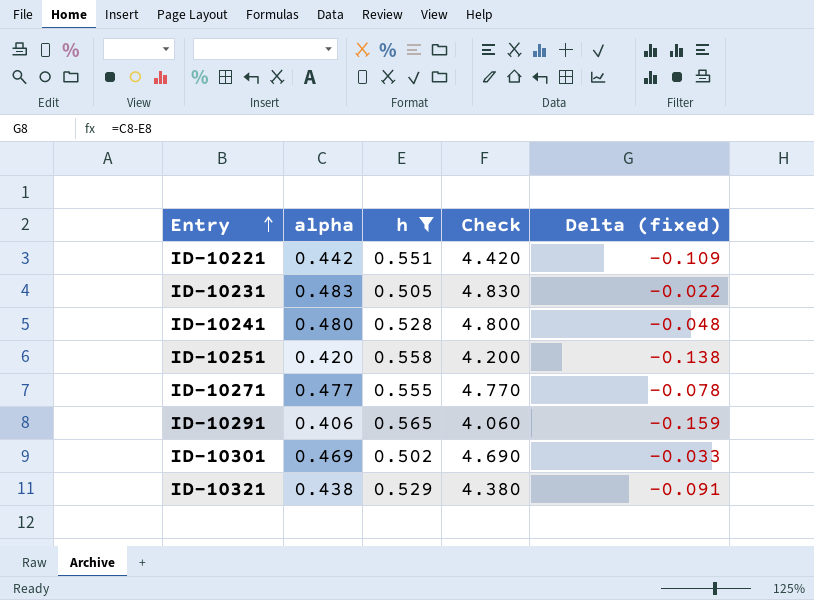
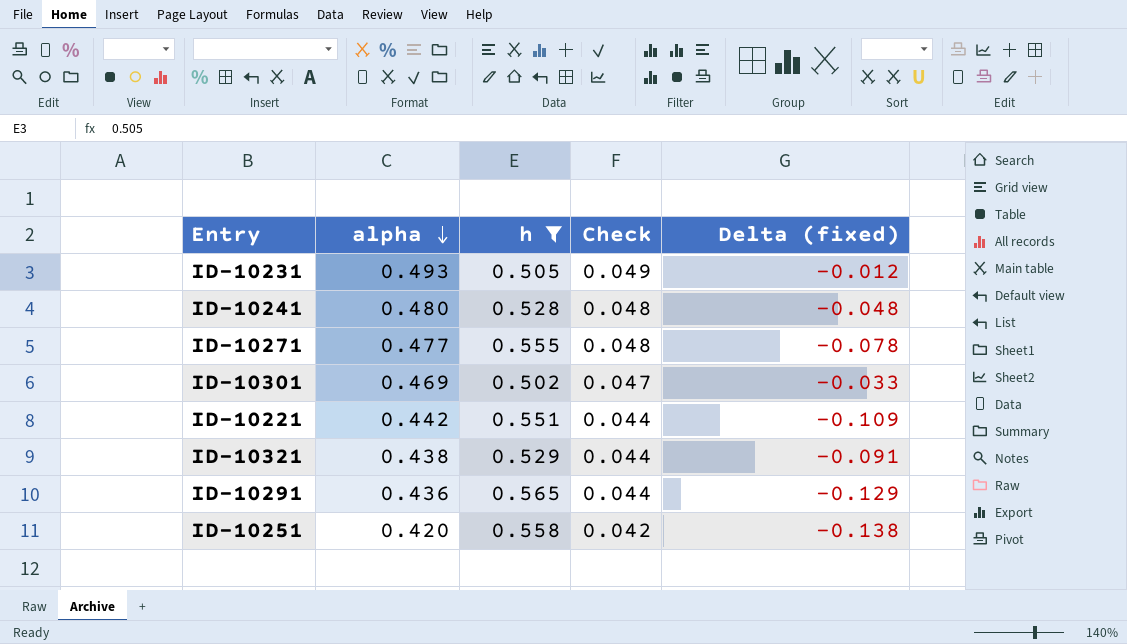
row order: Entry ascending -> alpha descending
column Check | formula: [alpha] * 10 -> [alpha] * 0.1
ID-10231 | alpha: 0.483 -> 0.493
ID-10231 | Delta (fixed): -0.022 -> -0.012
ID-10291 | alpha: 0.406 -> 0.436
ID-10291 | Delta (fixed): -0.159 -> -0.129

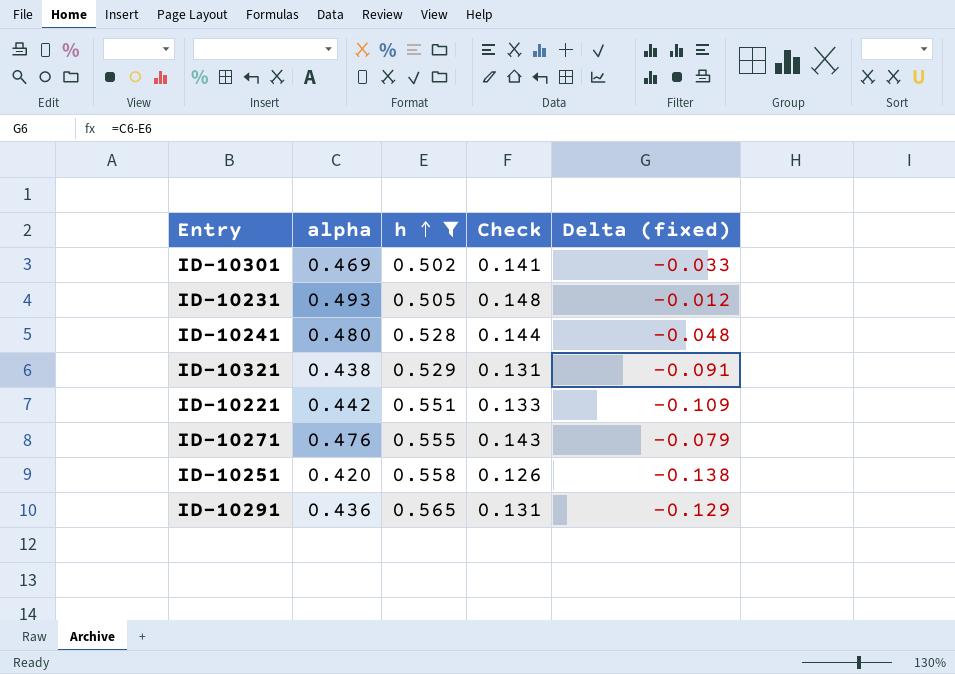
row order: alpha descending -> h ascending
column Check | formula: [alpha] * 0.1 -> [alpha] * 0.3
ID-10271 | alpha: 0.477 -> 0.476
ID-10271 | Delta (fixed): -0.078 -> -0.079

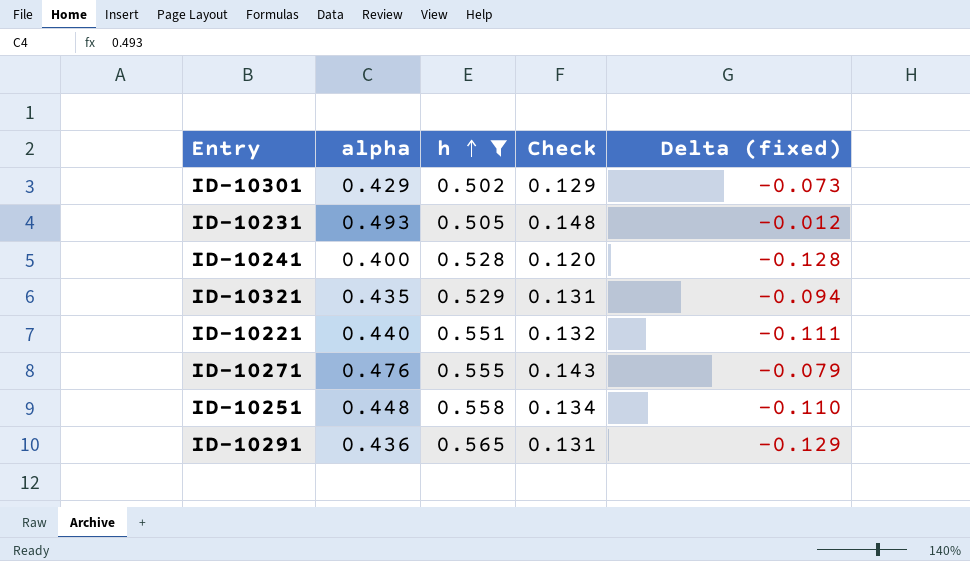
ID-10301 | alpha: 0.469 -> 0.429
ID-10301 | Check: 0.141 -> 0.129
ID-10301 | Delta (fixed): -0.033 -> -0.073
ID-10241 | alpha: 0.480 -> 0.400
ID-10241 | Check: 0.144 -> 0.120
ID-10241 | Delta (fixed): -0.048 -> -0.128
ID-10321 | alpha: 0.438 -> 0.435
ID-10321 | Delta (fixed): -0.091 -> -0.094
ID-10221 | alpha: 0.442 -> 0.440
ID-10221 | Check: 0.133 -> 0.132
ID-10221 | Delta (fixed): -0.109 -> -0.111
ID-10251 | alpha: 0.420 -> 0.448
ID-10251 | Check: 0.126 -> 0.134
ID-10251 | Delta (fixed): -0.138 -> -0.110

